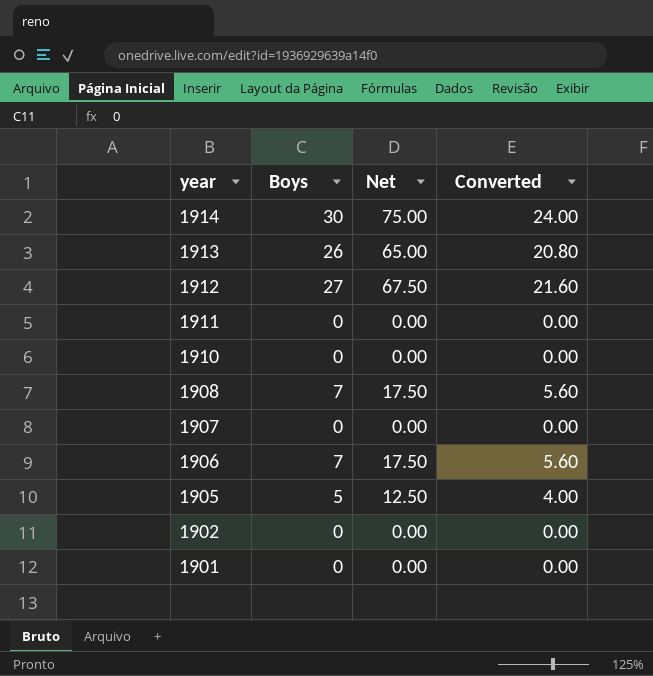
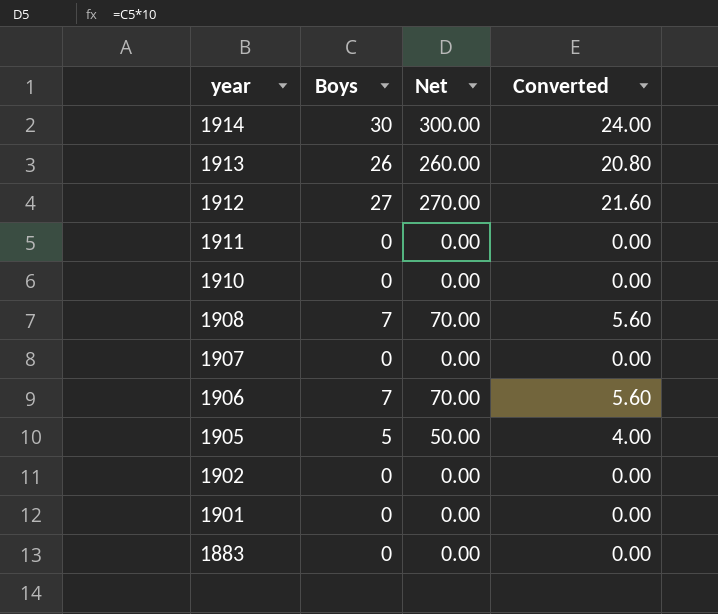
column Net | formula: [Boys] * 2.5 -> [Boys] * 10
row 1883: none -> 0 | 0.00 | 0.00

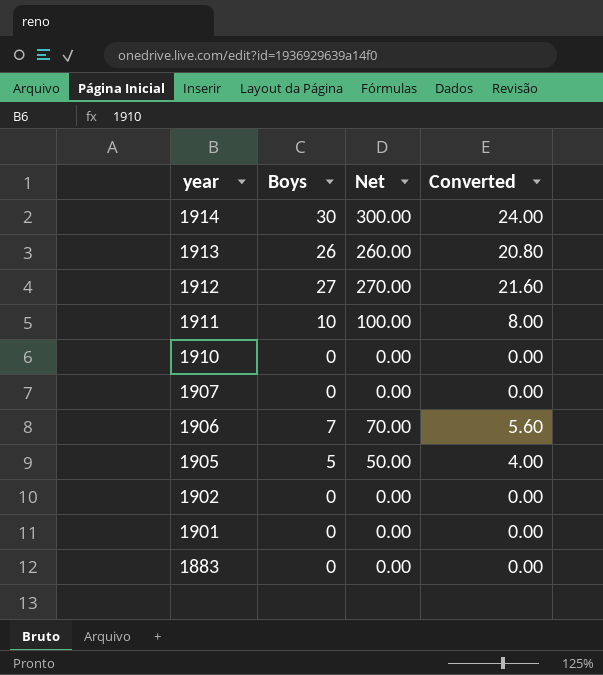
row 1908: 7 | 70.00 | 5.60 -> none
1911 | Boys: 0 -> 10
1911 | Net: 0.00 -> 100.00
1911 | Converted: 0.00 -> 8.00

